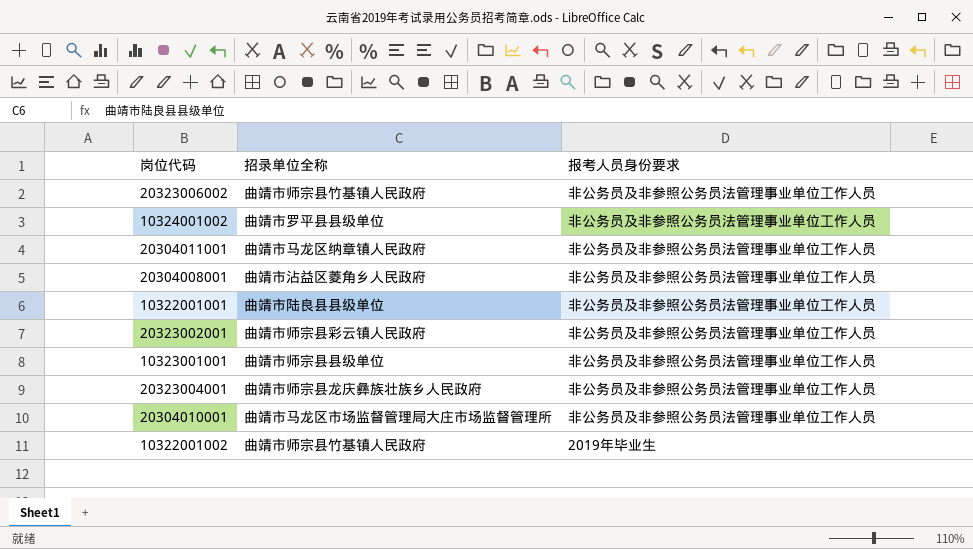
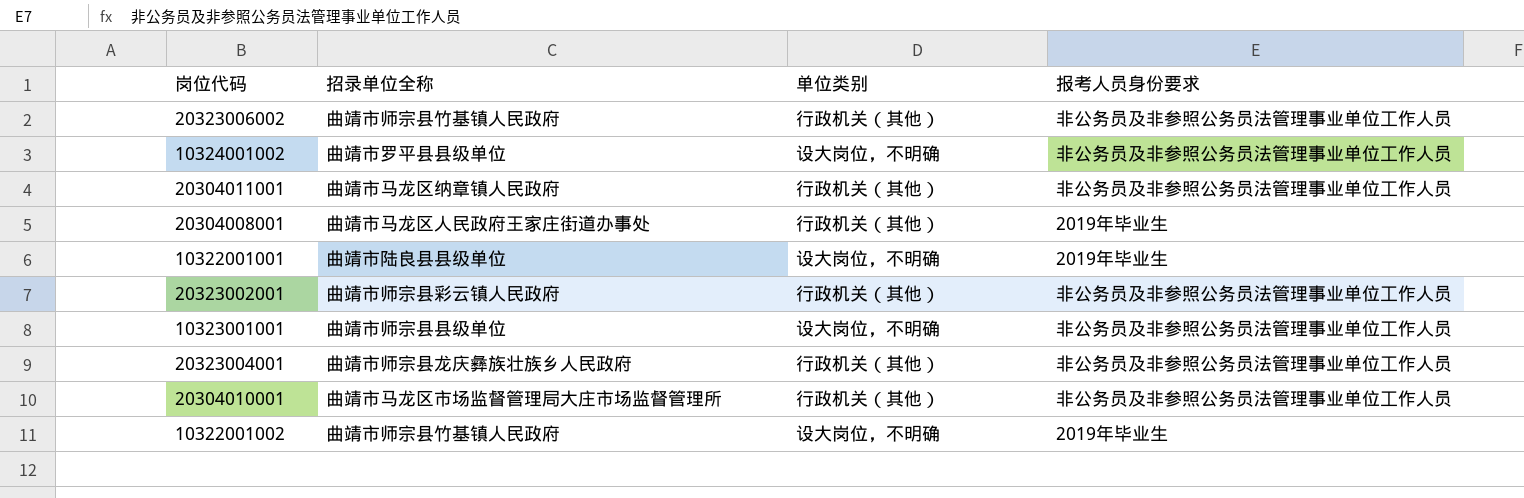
column 单位类别 | position: none -> 3
20304008001 | 招录单位全称: 曲靖市沾益区菱角乡人民政府 -> 曲靖市马龙区人民政府王家庄街道办事处
20304008001 | 报考人员身份要求: 非公务员及非参照公务员法管理事业单位工作人员 -> 2019年毕业生
10322001001 | 报考人员身份要求: 非公务员及非参照公务员法管理事业单位工作人员 -> 2019年毕业生

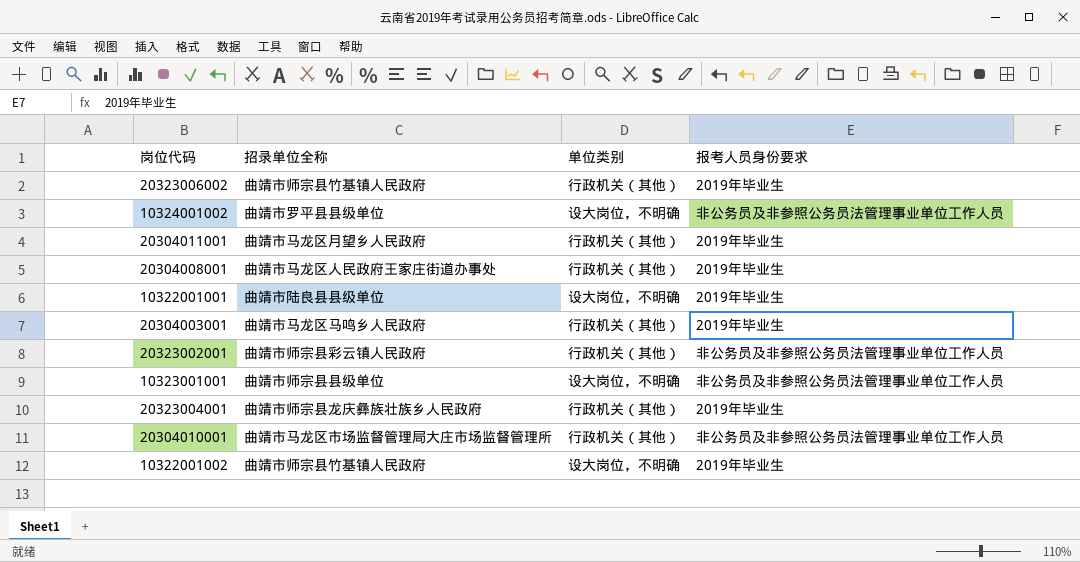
20323006002 | 报考人员身份要求: 非公务员及非参照公务员法管理事业单位工作人员 -> 2019年毕业生
20304011001 | 招录单位全称: 曲靖市马龙区纳章镇人民政府 -> 曲靖市马龙区月望乡人民政府
20304011001 | 报考人员身份要求: 非公务员及非参照公务员法管理事业单位工作人员 -> 2019年毕业生
row 20304003001: none -> 曲靖市马龙区马鸣乡人民政府 | 行政机关（其他） | 2019年毕业生
20323004001 | 报考人员身份要求: 非公务员及非参照公务员法管理事业单位工作人员 -> 2019年毕业生

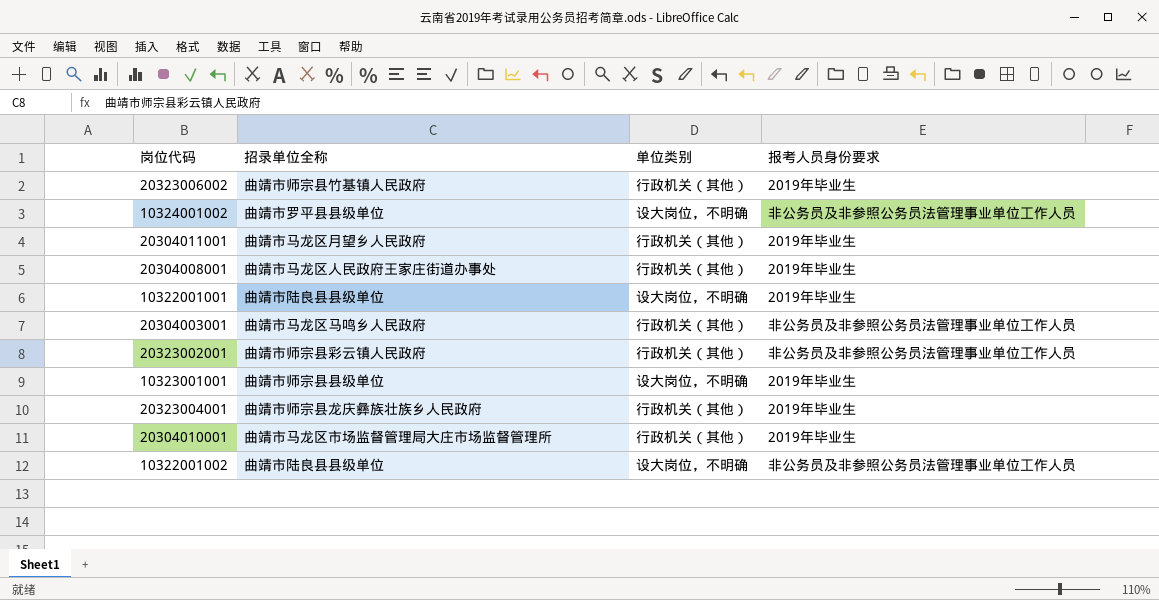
20304003001 | 报考人员身份要求: 2019年毕业生 -> 非公务员及非参照公务员法管理事业单位工作人员
10323001001 | 报考人员身份要求: 非公务员及非参照公务员法管理事业单位工作人员 -> 2019年毕业生
20304010001 | 报考人员身份要求: 非公务员及非参照公务员法管理事业单位工作人员 -> 2019年毕业生
10322001002 | 招录单位全称: 曲靖市师宗县竹基镇人民政府 -> 曲靖市陆良县县级单位
10322001002 | 报考人员身份要求: 2019年毕业生 -> 非公务员及非参照公务员法管理事业单位工作人员

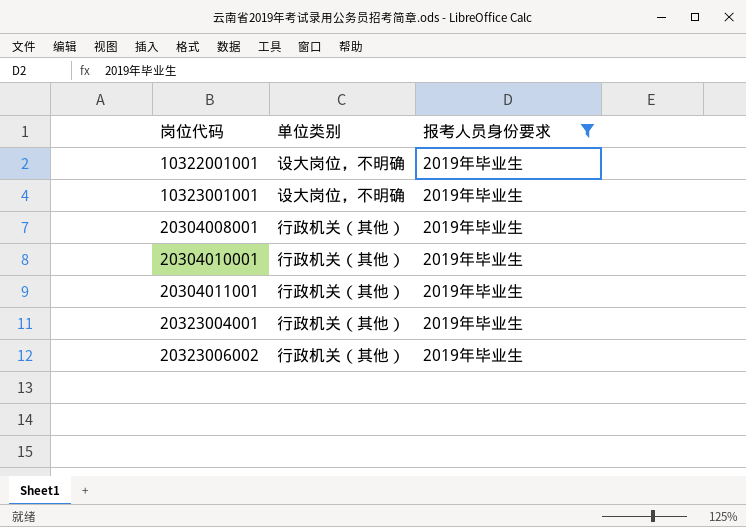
filter: none -> 报考人员身份要求 = 2019年毕业生
row order: none -> 岗位代码 ascending
column 招录单位全称 | position: 2 -> none

